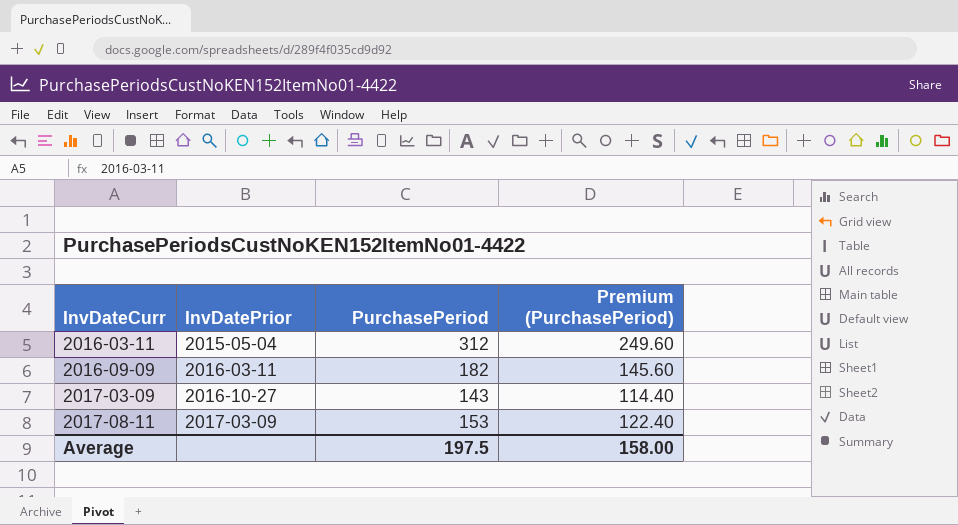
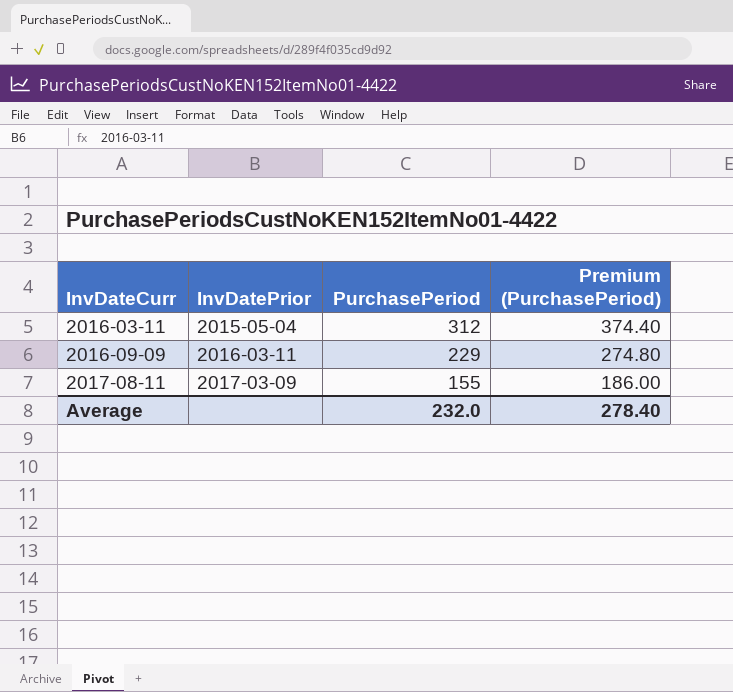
column Premium (PurchasePeriod) | formula: [PurchasePeriod] * 0.8 -> [PurchasePeriod] * 1.2
row 2017-03-09: 2016-10-27 | 143 | 114.40 -> none
2016-09-09 | PurchasePeriod: 182 -> 229
2017-08-11 | PurchasePeriod: 153 -> 155
Average | PurchasePeriod: 197.5 -> 232.0
Average | Premium (PurchasePeriod): 158.00 -> 278.40

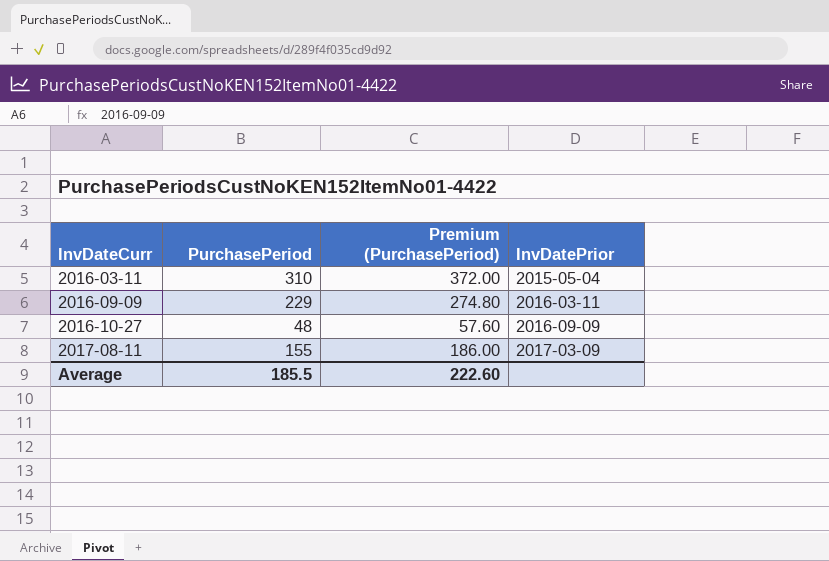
column InvDatePrior | position: 2 -> 4
2016-03-11 | PurchasePeriod: 312 -> 310
2016-03-11 | Premium (PurchasePeriod): 374.40 -> 372.00
row 2016-10-27: none -> 48 | 57.60 | 2016-09-09
Average | PurchasePeriod: 232.0 -> 185.5
Average | Premium (PurchasePeriod): 278.40 -> 222.60

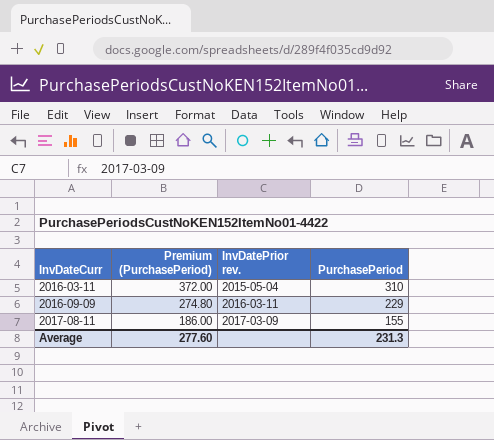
column name: InvDatePrior -> InvDatePrior rev.
column PurchasePeriod | position: 2 -> 4
row 2016-10-27: 48 | 57.60 | 2016-09-09 -> none
Average | Premium (PurchasePeriod): 222.60 -> 277.60
Average | PurchasePeriod: 185.5 -> 231.3

